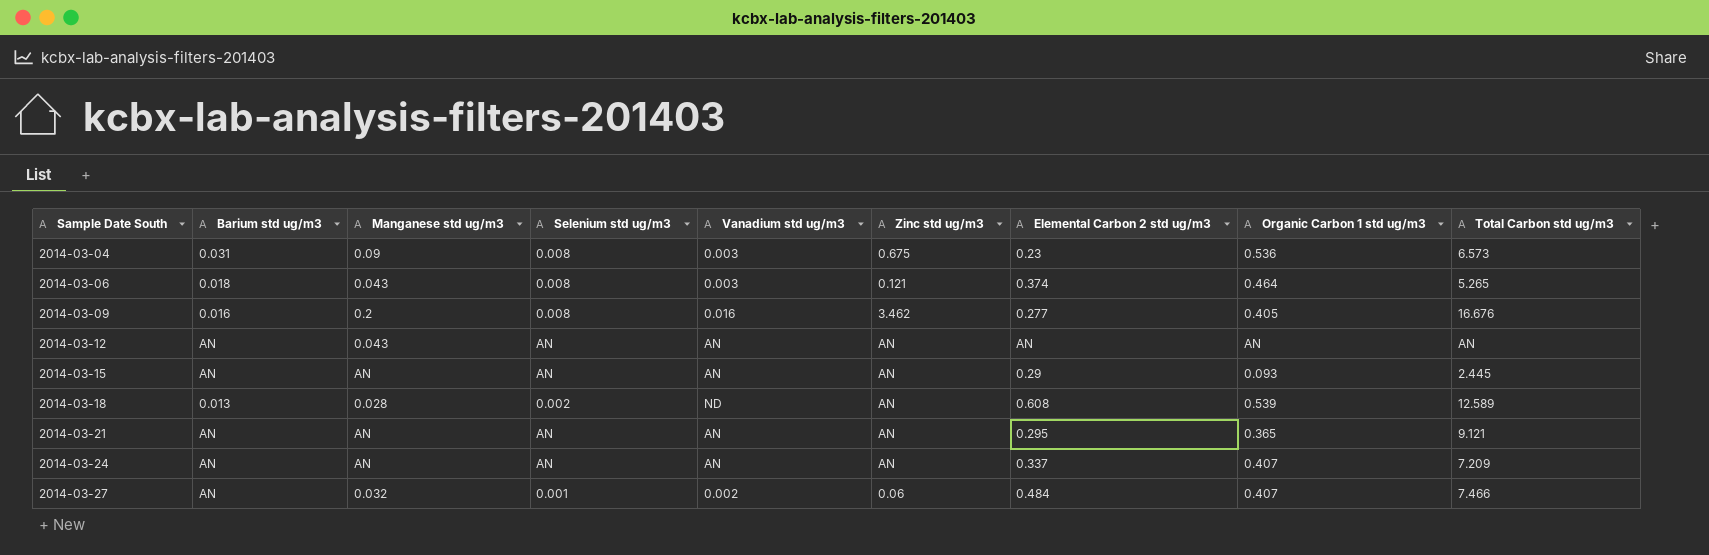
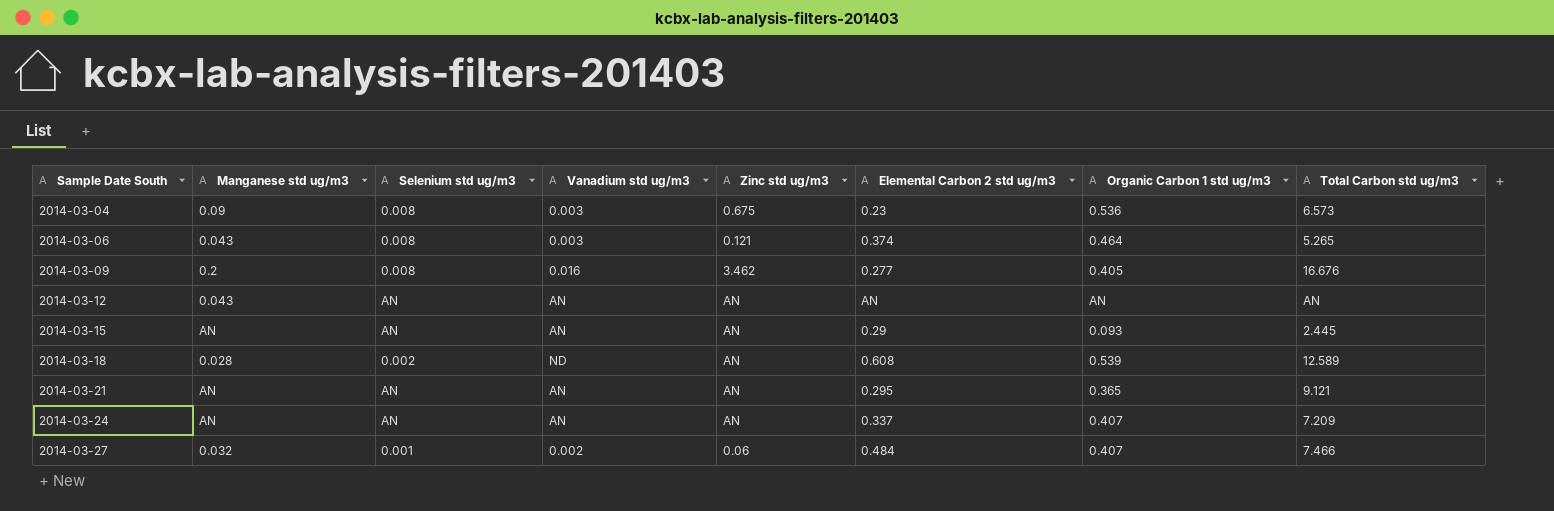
column Barium std ug/m3 | position: 2 -> none

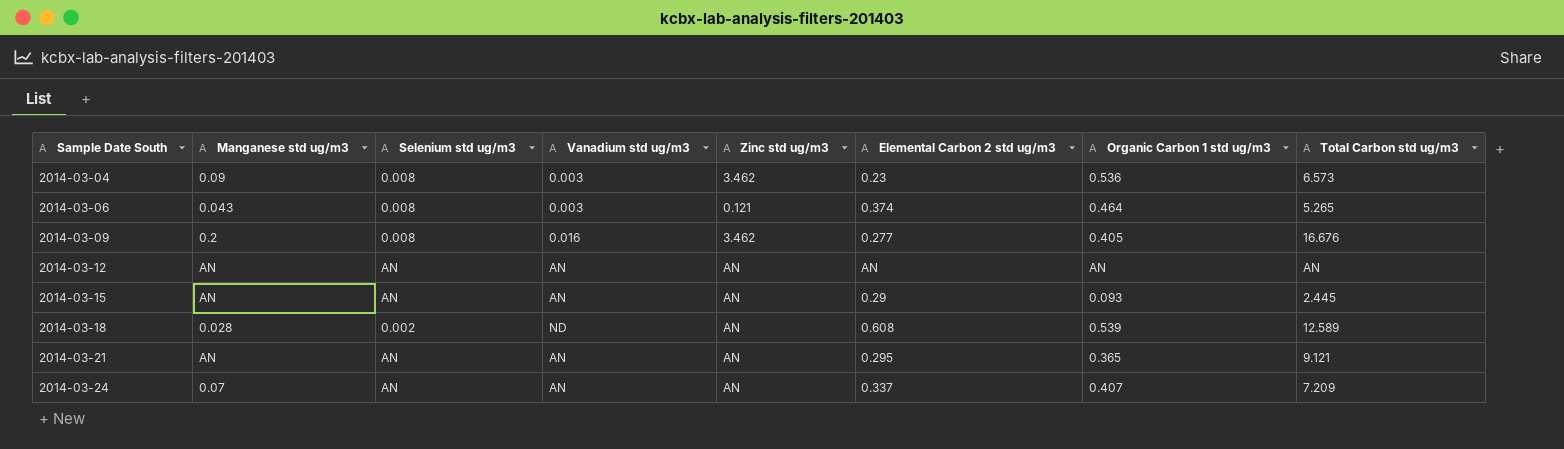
row 2014-03-27: 0.032 | 0.001 | 0.002 | 0.06 | 0.484 | 0.407 | 7.466 -> none
2014-03-04 | Zinc std ug/m3: 0.675 -> 3.462
2014-03-12 | Manganese std ug/m3: 0.043 -> AN
2014-03-24 | Manganese std ug/m3: AN -> 0.07

